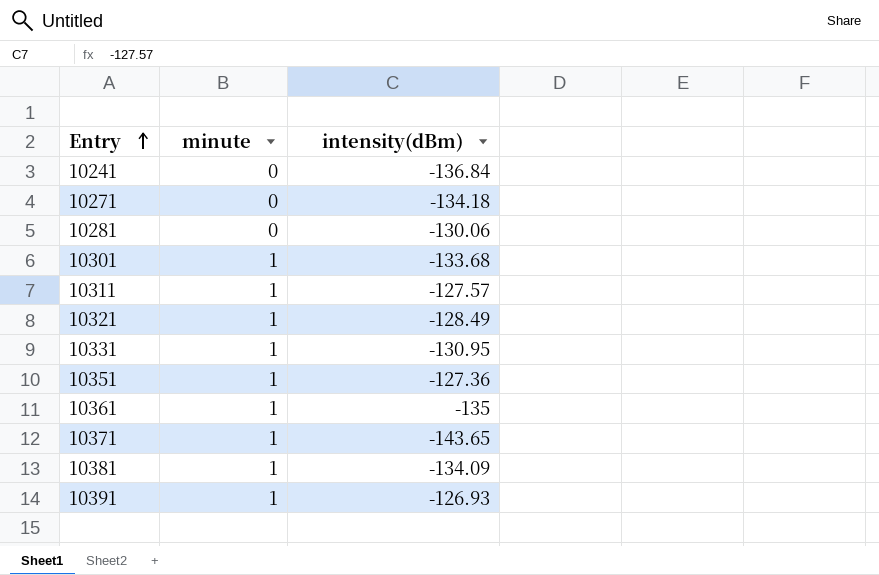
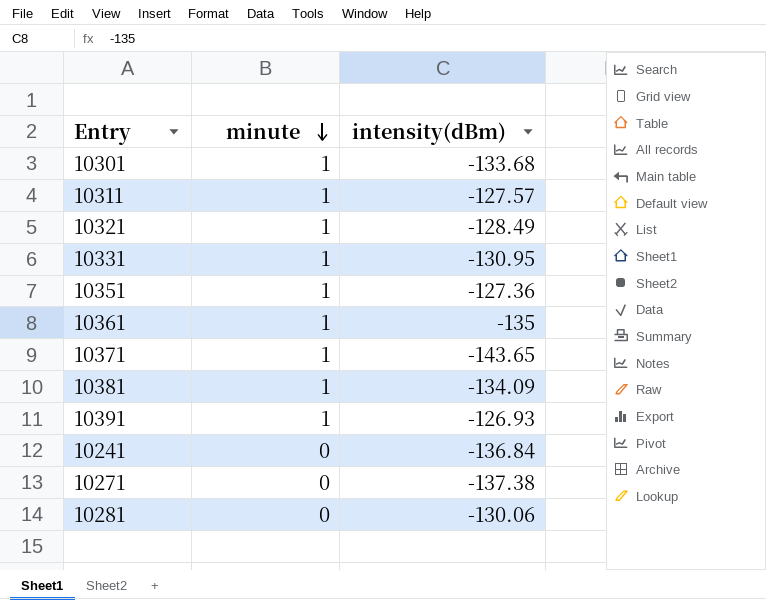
row order: Entry ascending -> minute descending
10271 | intensity(dBm): -134.18 -> -137.38

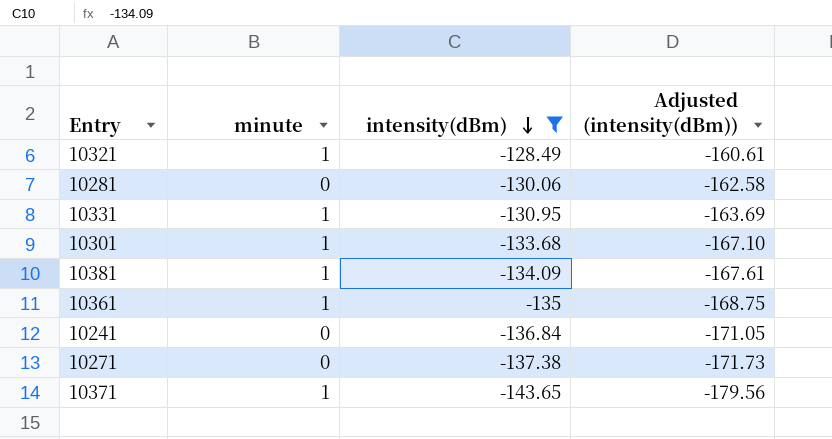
filter: none -> intensity(dBm) <= -128.49
row order: minute descending -> intensity(dBm) descending
column Adjusted (intensity(dBm)) | formula: none -> [intensity(dBm)] * 1.25

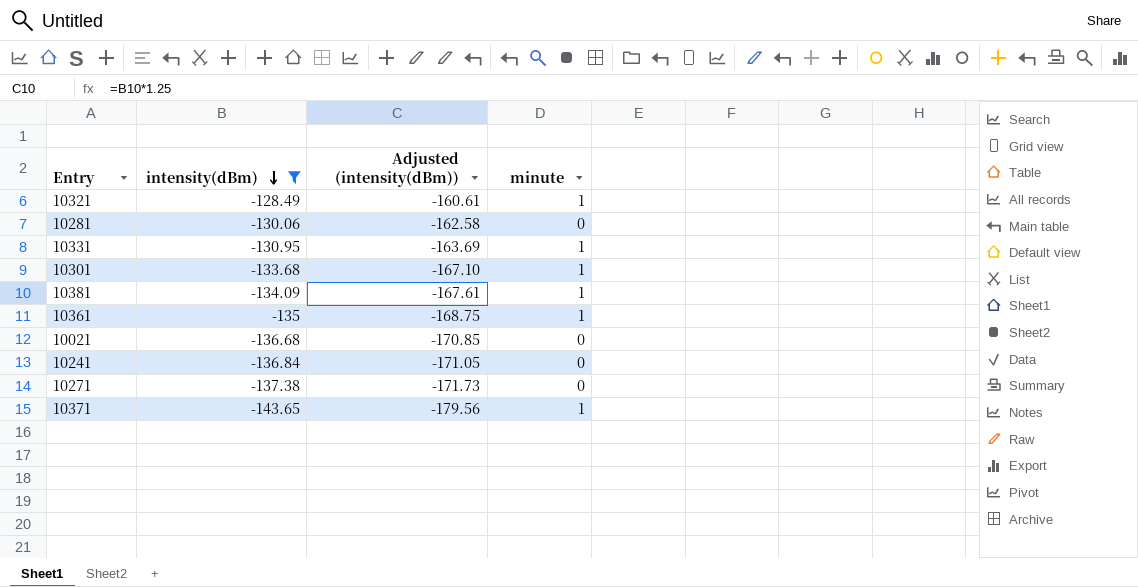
column minute | position: 2 -> 4
row 10021: none -> -136.68 | -170.85 | 0

